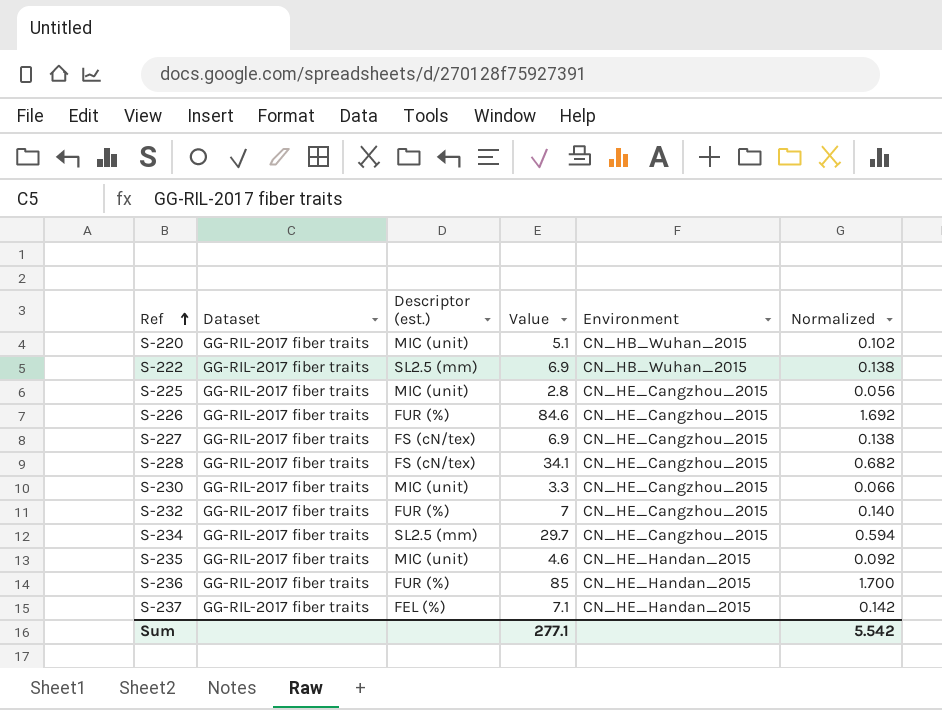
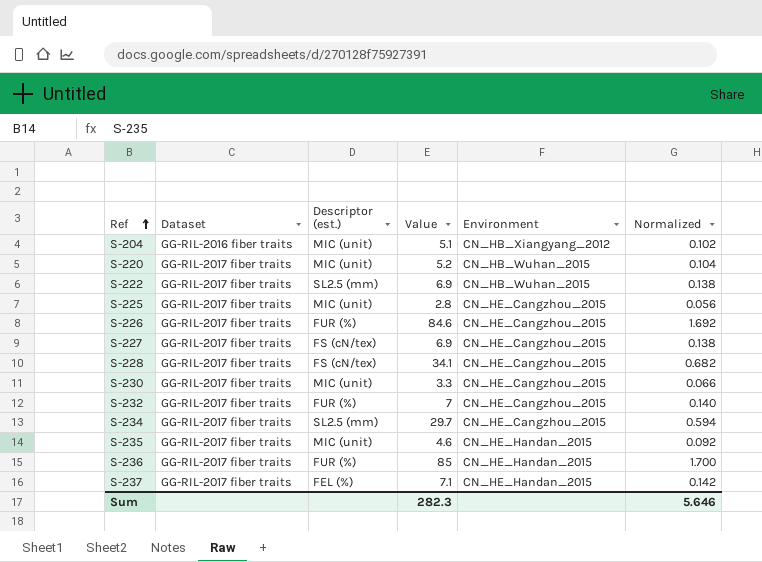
row S-204: none -> GG-RIL-2016 fiber traits | MIC (unit) | 5.1 | CN_HB_Xiangyang_2012 | 0.102
S-220 | Value: 5.1 -> 5.2
S-220 | Normalized: 0.102 -> 0.104
Sum | Value: 277.1 -> 282.3
Sum | Normalized: 5.542 -> 5.646

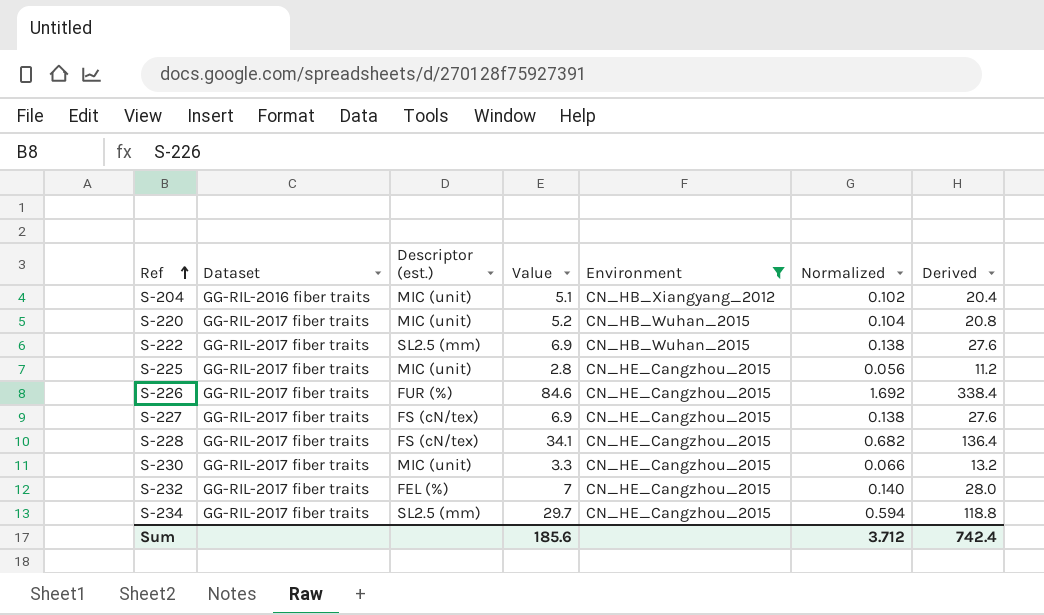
filter: none -> Environment != CN_HE_Handan_2015
column Derived | formula: none -> [Value] * 4
S-232 | Descriptor (est.): FUR (%) -> FEL (%)
Sum | Value: 282.3 -> 185.6
Sum | Normalized: 5.646 -> 3.712

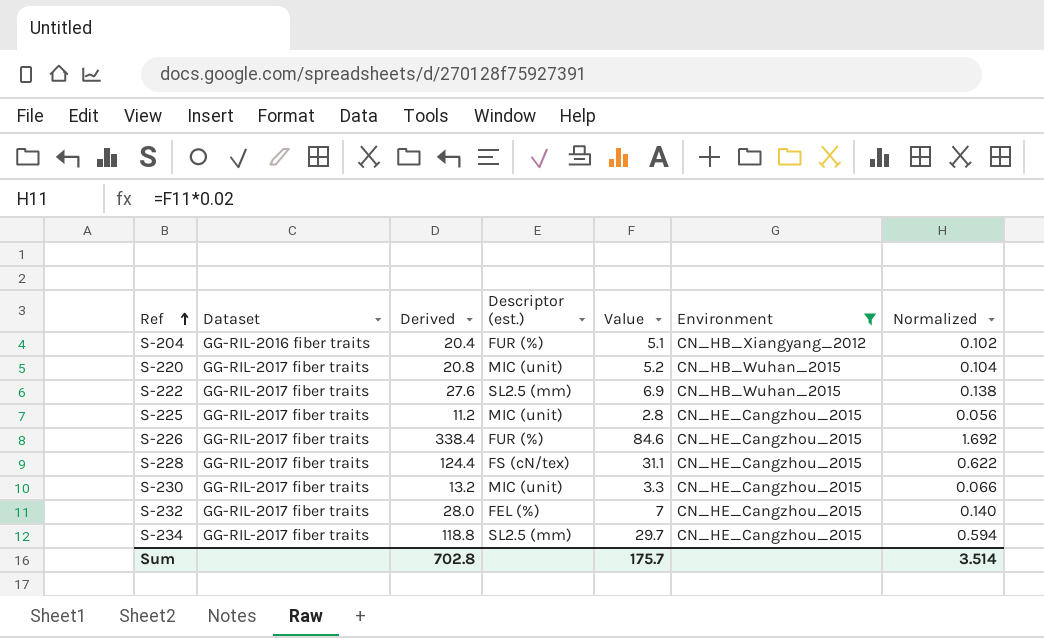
column Derived | position: 7 -> 3
row S-227: GG-RIL-2017 fiber traits | FS (cN/tex) | 6.9 | CN_HE_Cangzhou_2015 | 0.138 | 27.6 -> none
S-204 | Descriptor (est.): MIC (unit) -> FUR (%)
S-228 | Derived: 136.4 -> 124.4
S-228 | Value: 34.1 -> 31.1
S-228 | Normalized: 0.682 -> 0.622
Sum | Derived: 742.4 -> 702.8
Sum | Value: 185.6 -> 175.7
Sum | Normalized: 3.712 -> 3.514

